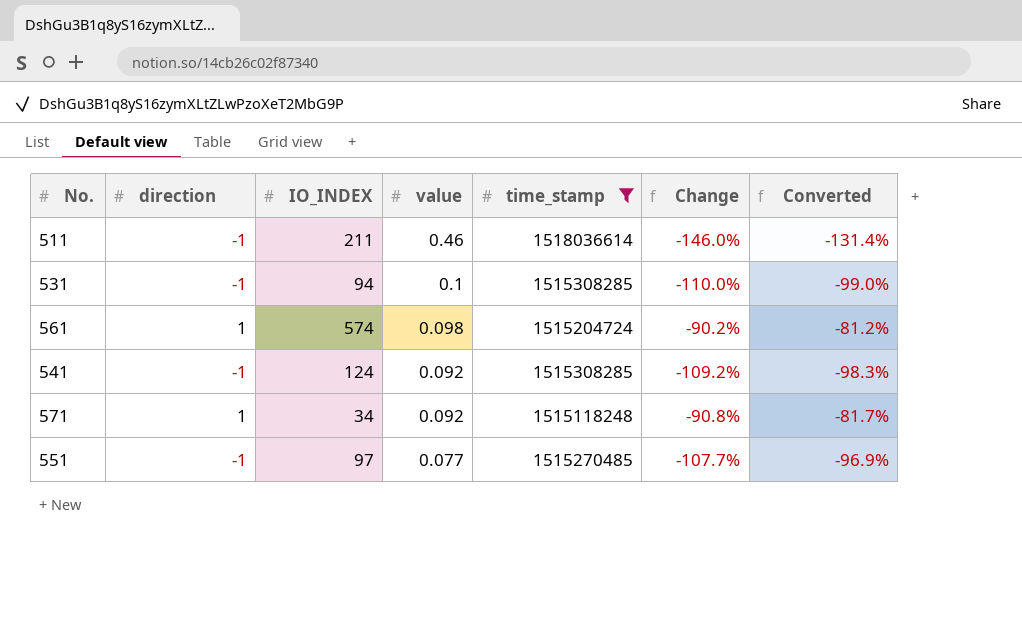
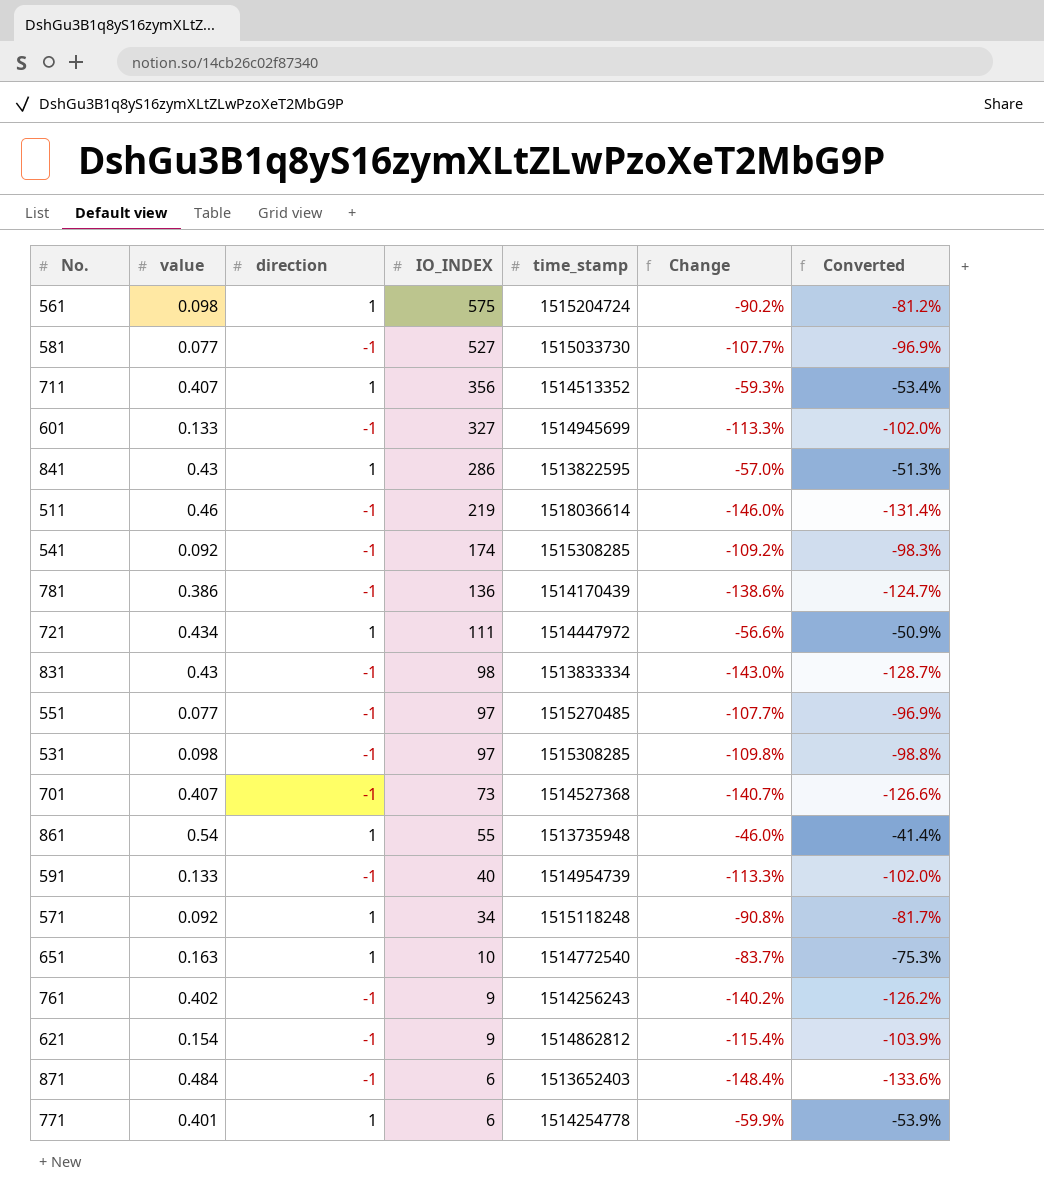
filter: time_stamp >= 1515118248 -> none
row order: value descending -> IO_INDEX descending
column value | position: 4 -> 2
561 | IO_INDEX: 574 -> 575
511 | IO_INDEX: 211 -> 219
541 | IO_INDEX: 124 -> 174
531 | value: 0.1 -> 0.098
531 | IO_INDEX: 94 -> 97
531 | Change: -110.0% -> -109.8%
531 | Converted: -99.0% -> -98.8%

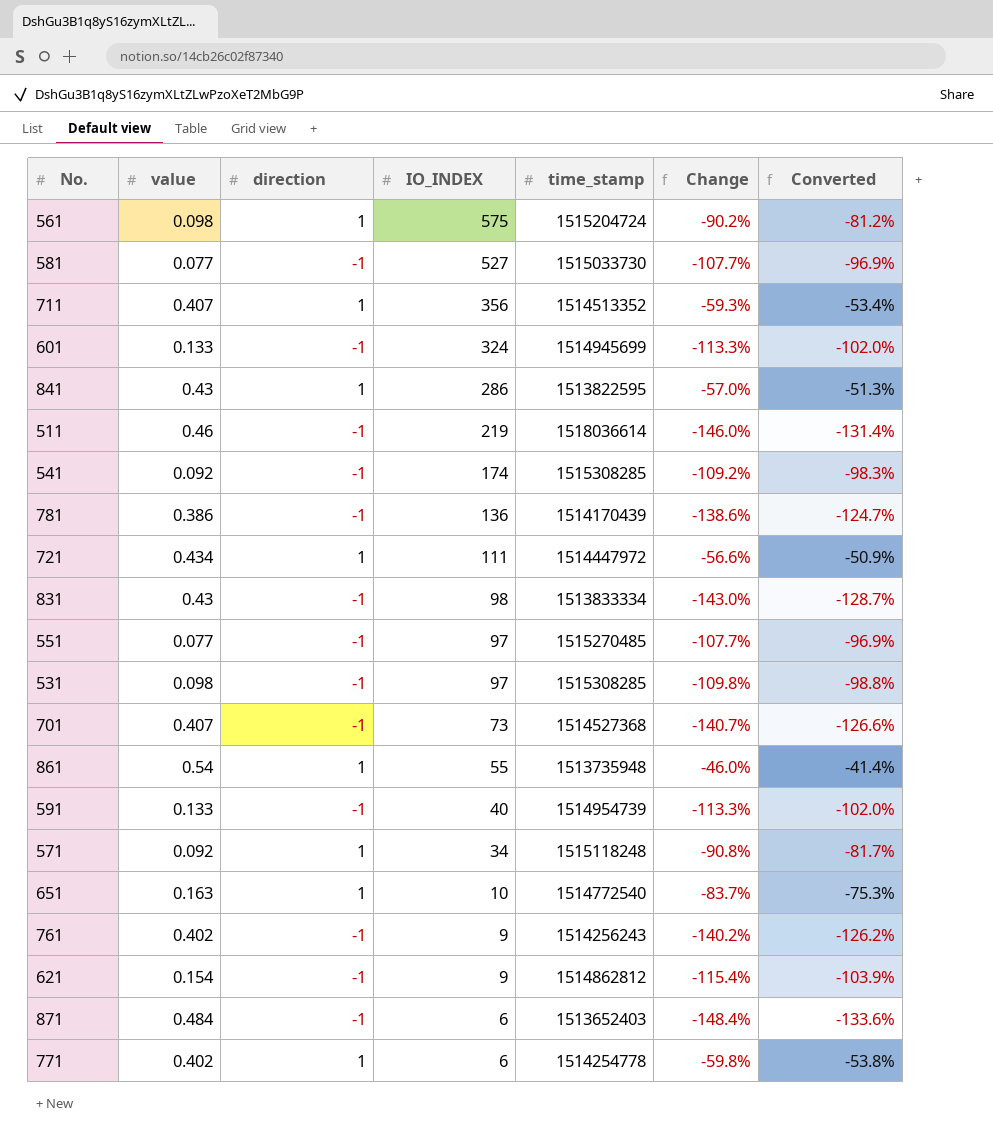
601 | IO_INDEX: 327 -> 324
771 | value: 0.401 -> 0.402
771 | Change: -59.9% -> -59.8%
771 | Converted: -53.9% -> -53.8%

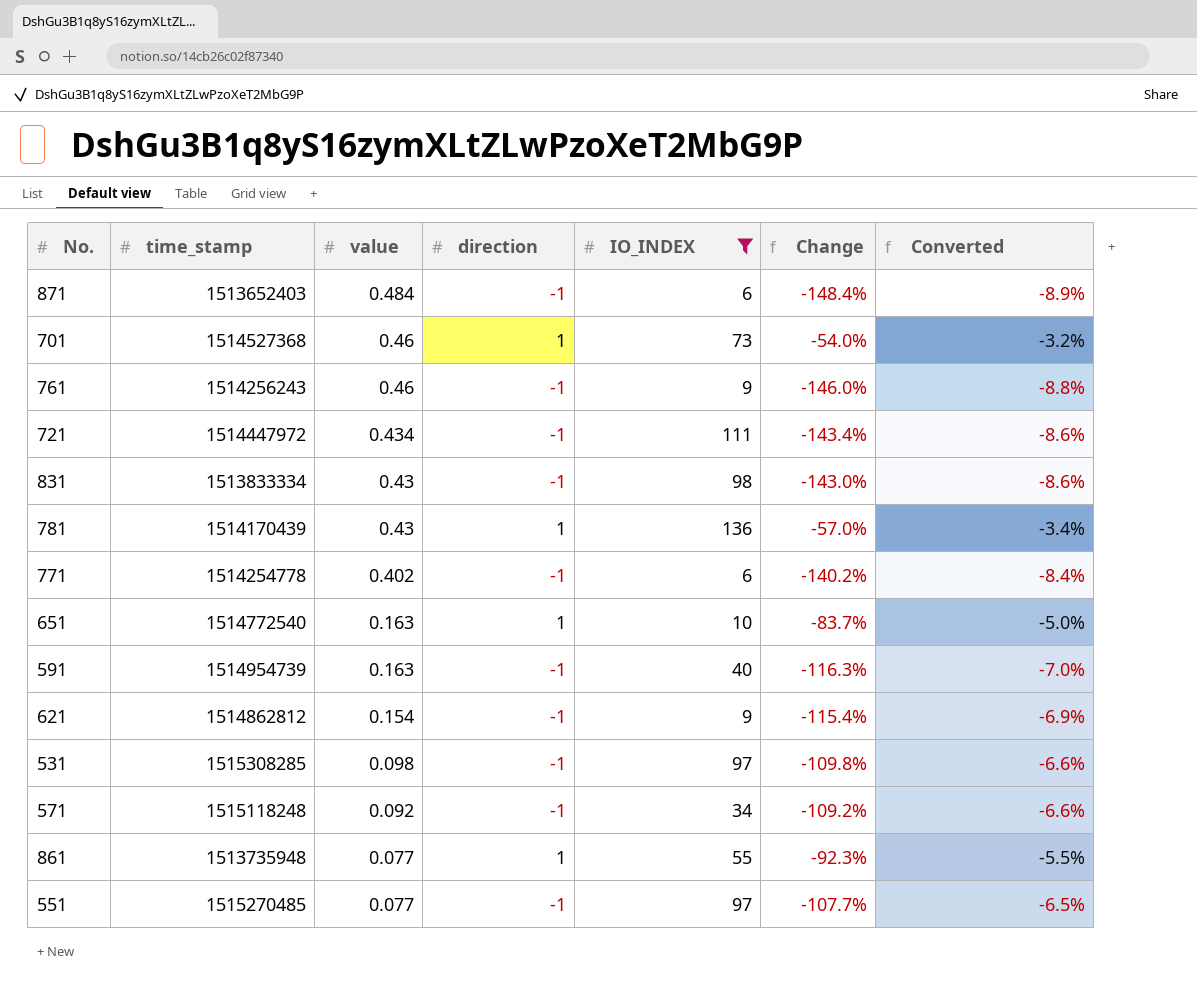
filter: none -> IO_INDEX <= 136
row order: IO_INDEX descending -> value descending
column time_stamp | position: 5 -> 2
column Converted | formula: [Change] * 0.9 -> [Change] * 0.06
701 | value: 0.407 -> 0.46
701 | direction: -1 -> 1
701 | Change: -140.7% -> -54.0%
761 | value: 0.402 -> 0.46
761 | Change: -140.2% -> -146.0%
721 | direction: 1 -> -1
721 | Change: -56.6% -> -143.4%
781 | value: 0.386 -> 0.43
781 | direction: -1 -> 1
781 | Change: -138.6% -> -57.0%
771 | direction: 1 -> -1
771 | Change: -59.8% -> -140.2%
591 | value: 0.133 -> 0.163
591 | Change: -113.3% -> -116.3%
571 | direction: 1 -> -1
571 | Change: -90.8% -> -109.2%
861 | value: 0.54 -> 0.077
861 | Change: -46.0% -> -92.3%

